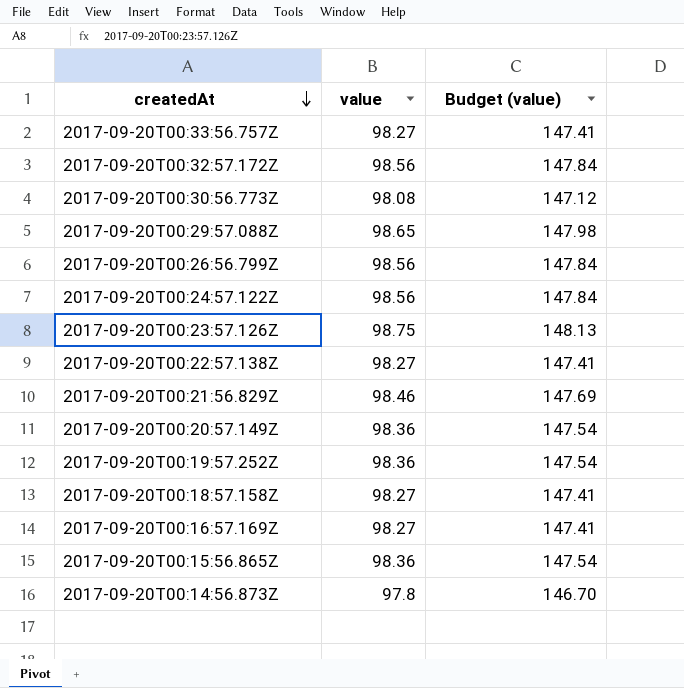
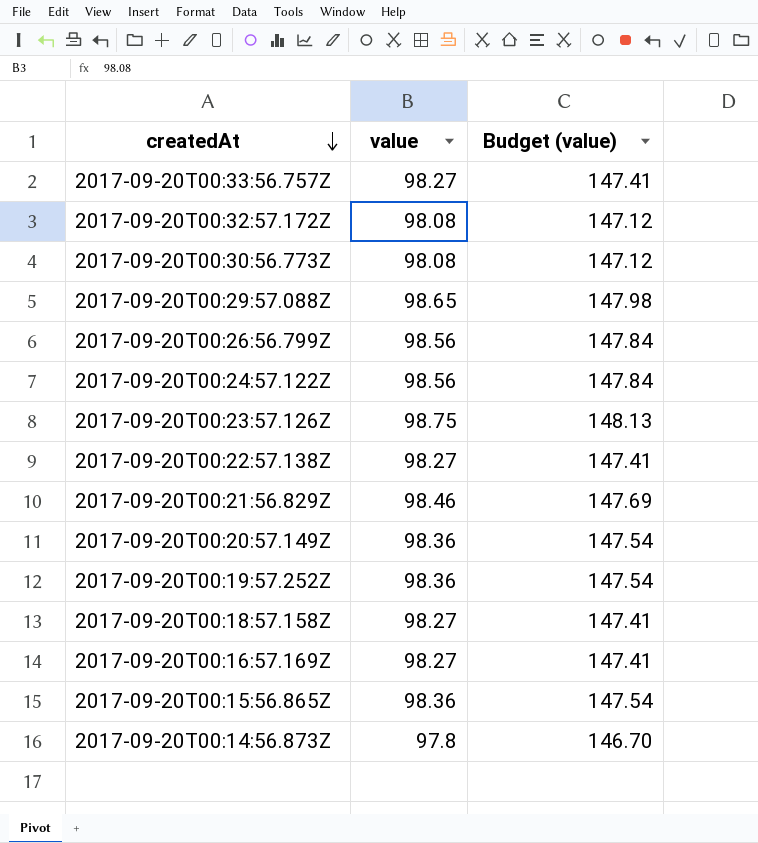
2017-09-20T00:32:57.172Z | value: 98.56 -> 98.08
2017-09-20T00:32:57.172Z | Budget (value): 147.84 -> 147.12

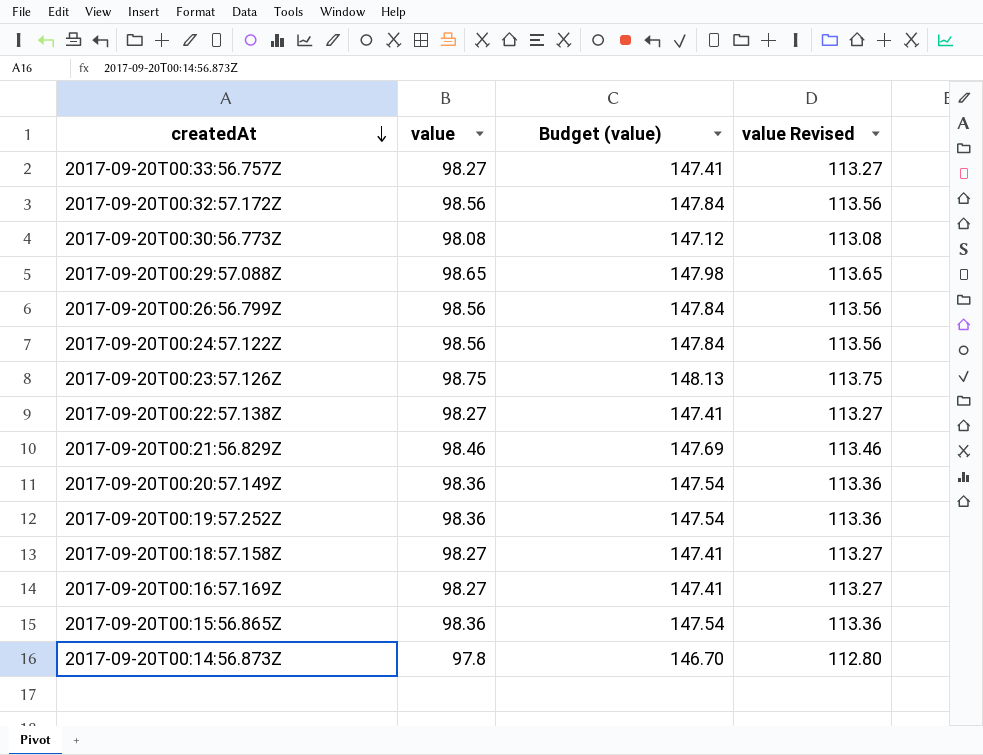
column value Revised | formula: none -> [value] + 15
2017-09-20T00:32:57.172Z | value: 98.08 -> 98.56
2017-09-20T00:32:57.172Z | Budget (value): 147.12 -> 147.84

